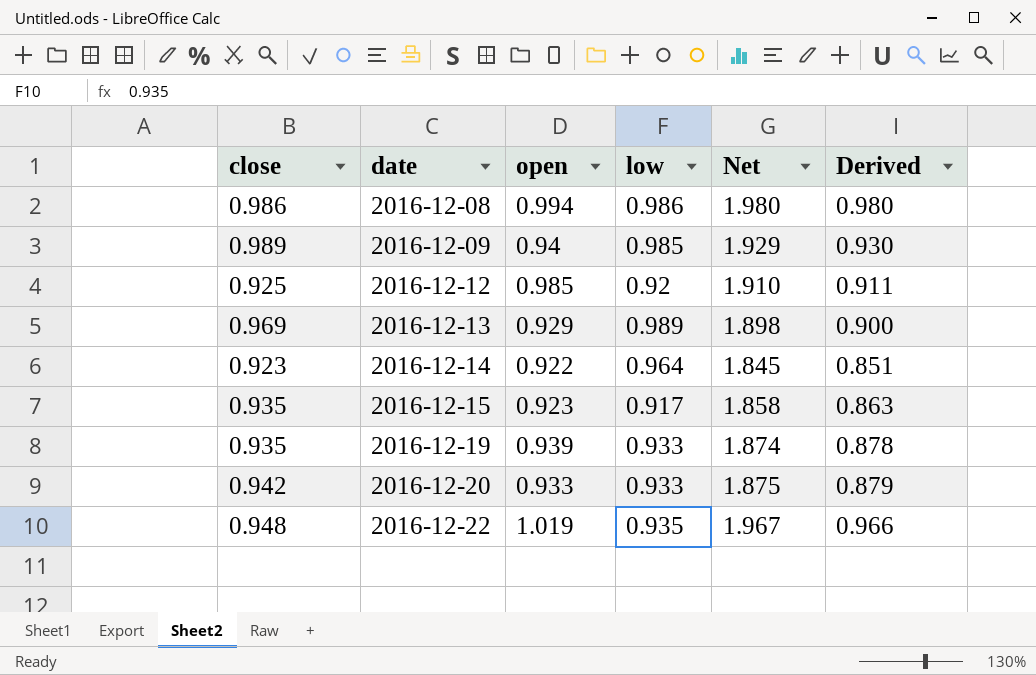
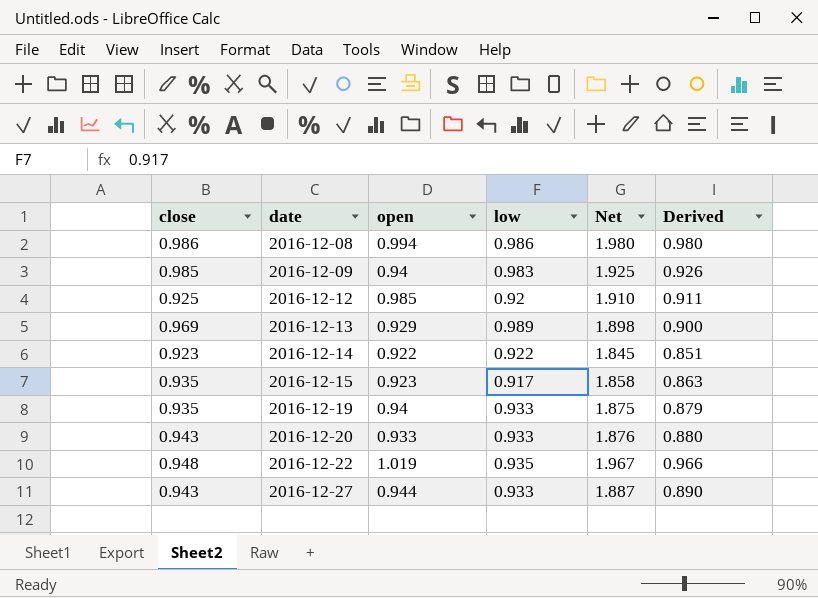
2016-12-09 | close: 0.989 -> 0.985
2016-12-09 | low: 0.985 -> 0.983
2016-12-09 | Net: 1.929 -> 1.925
2016-12-09 | Derived: 0.930 -> 0.926
2016-12-14 | low: 0.964 -> 0.922
2016-12-19 | open: 0.939 -> 0.94
2016-12-19 | Net: 1.874 -> 1.875
2016-12-19 | Derived: 0.878 -> 0.879
2016-12-20 | close: 0.942 -> 0.943
2016-12-20 | Net: 1.875 -> 1.876
2016-12-20 | Derived: 0.879 -> 0.880
row 2016-12-27: none -> 0.943 | 0.944 | 0.933 | 1.887 | 0.890

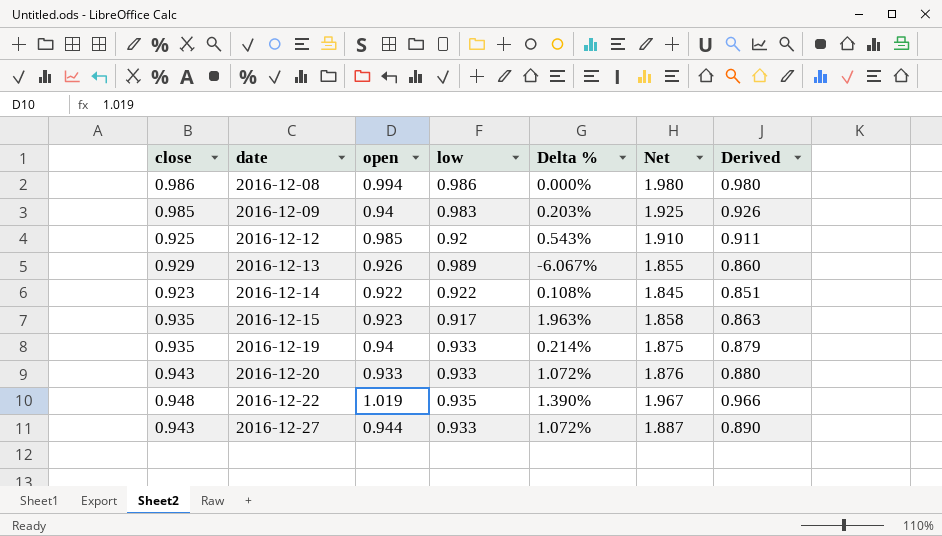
column Delta % | formula: none -> ([close] - [low]) / [low]
2016-12-13 | close: 0.969 -> 0.929
2016-12-13 | open: 0.929 -> 0.926
2016-12-13 | Net: 1.898 -> 1.855
2016-12-13 | Derived: 0.900 -> 0.860

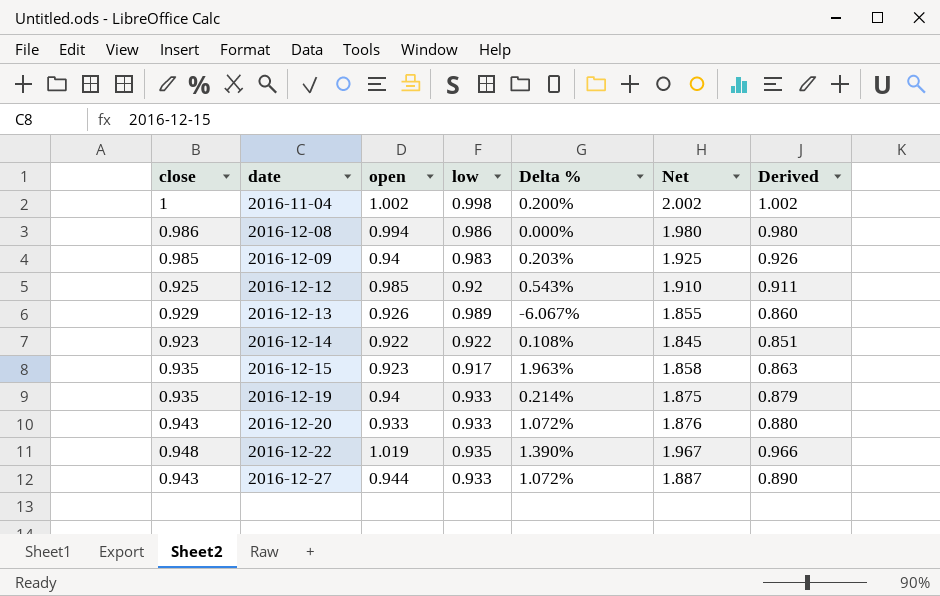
row 2016-11-04: none -> 1 | 1.002 | 0.998 | 0.200% | 2.002 | 1.002

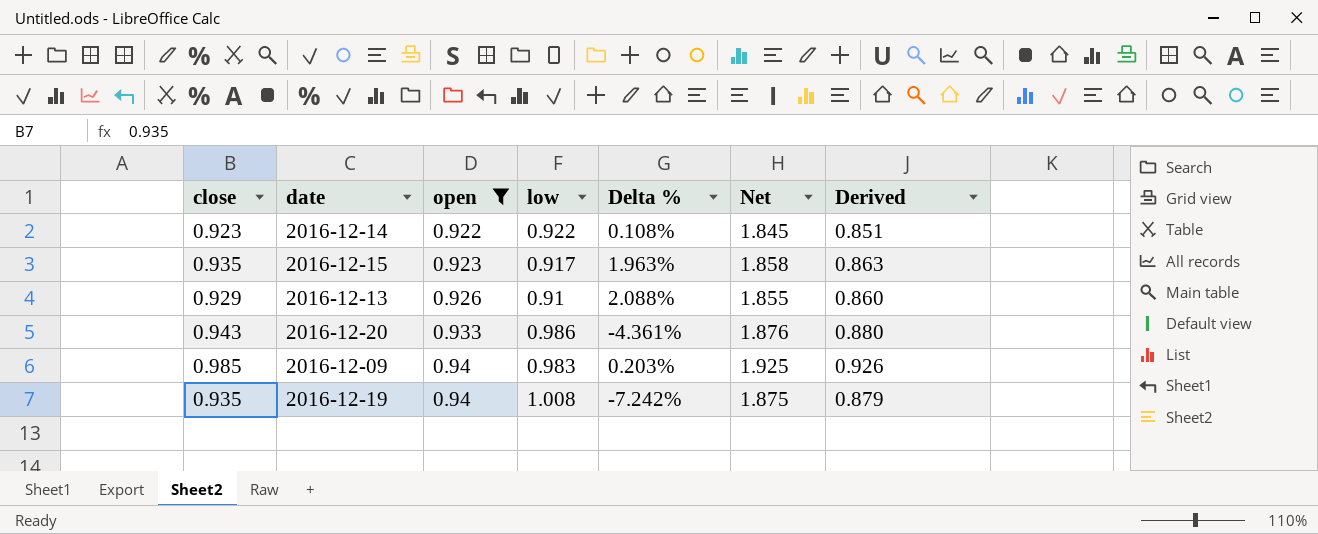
filter: none -> open <= 0.94
row order: date ascending -> open ascending
2016-12-13 | low: 0.989 -> 0.91
2016-12-13 | Delta %: -6.067% -> 2.088%
2016-12-20 | low: 0.933 -> 0.986
2016-12-20 | Delta %: 1.072% -> -4.361%
2016-12-19 | low: 0.933 -> 1.008
2016-12-19 | Delta %: 0.214% -> -7.242%

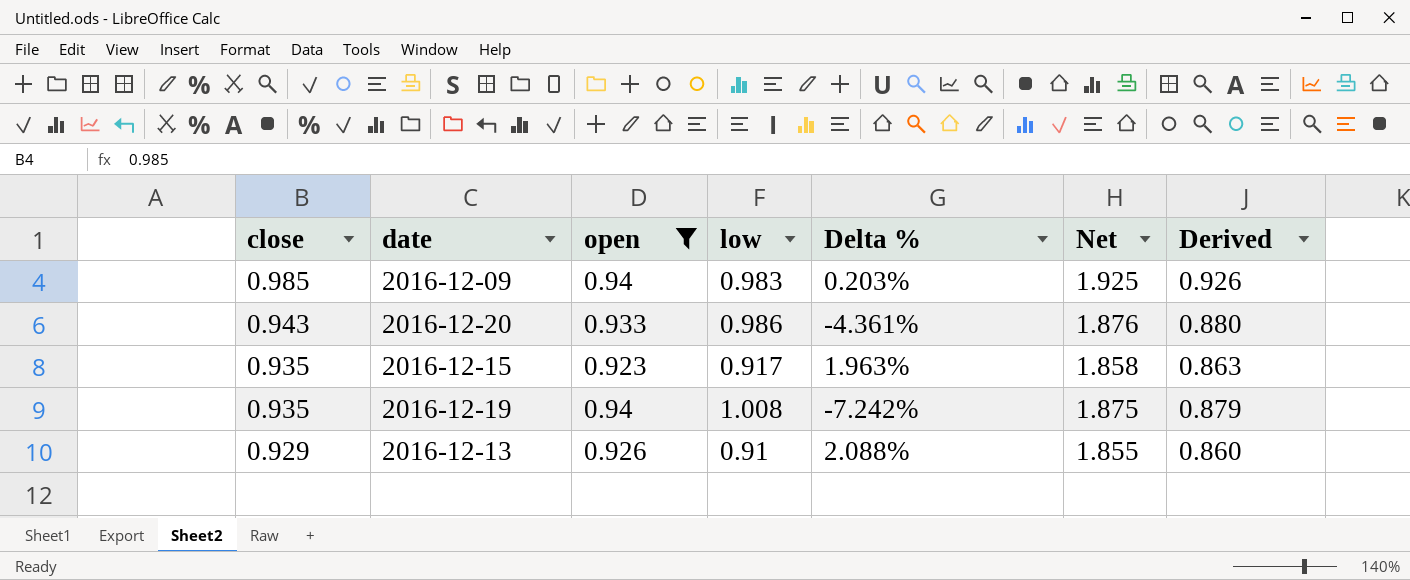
row order: open ascending -> close descending
row 2016-12-14: 0.923 | 0.922 | 0.922 | 0.108% | 1.845 | 0.851 -> none

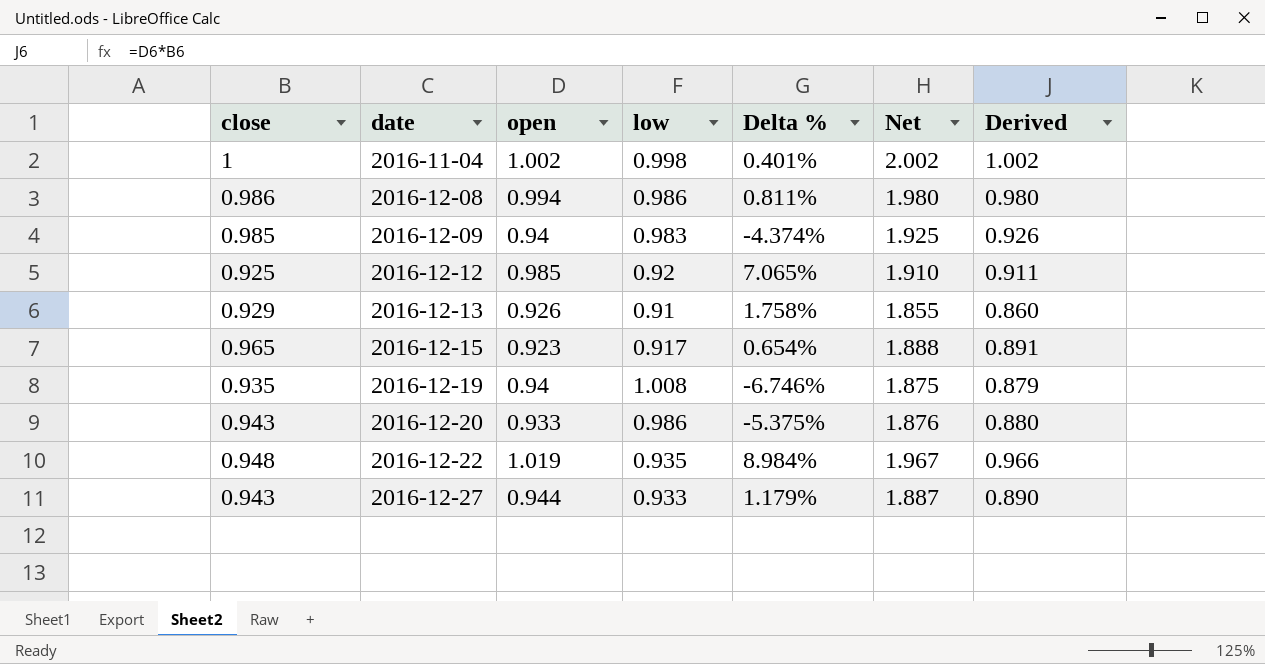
filter: open <= 0.94 -> none
row order: close descending -> date ascending
column Delta % | formula: ([close] - [low]) / [low] -> ([open] - [low]) / [low]
2016-12-15 | close: 0.935 -> 0.965
2016-12-15 | Net: 1.858 -> 1.888
2016-12-15 | Derived: 0.863 -> 0.891

